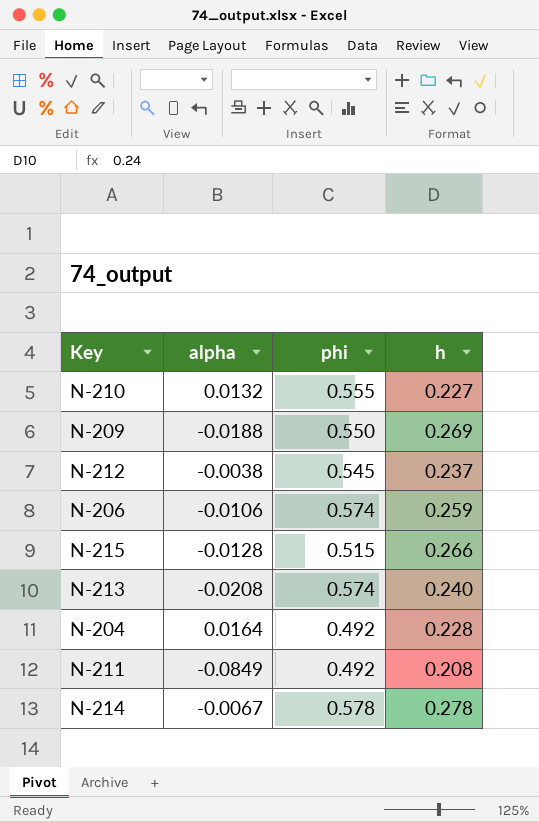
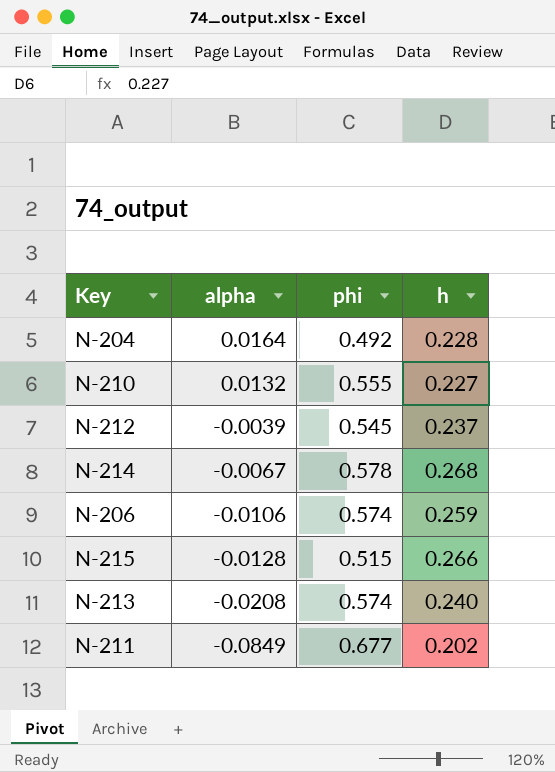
row order: none -> alpha descending
row N-209: -0.0188 | 0.550 | 0.269 -> none
N-212 | alpha: -0.0038 -> -0.0039
N-214 | h: 0.278 -> 0.268
N-211 | phi: 0.492 -> 0.677
N-211 | h: 0.208 -> 0.202

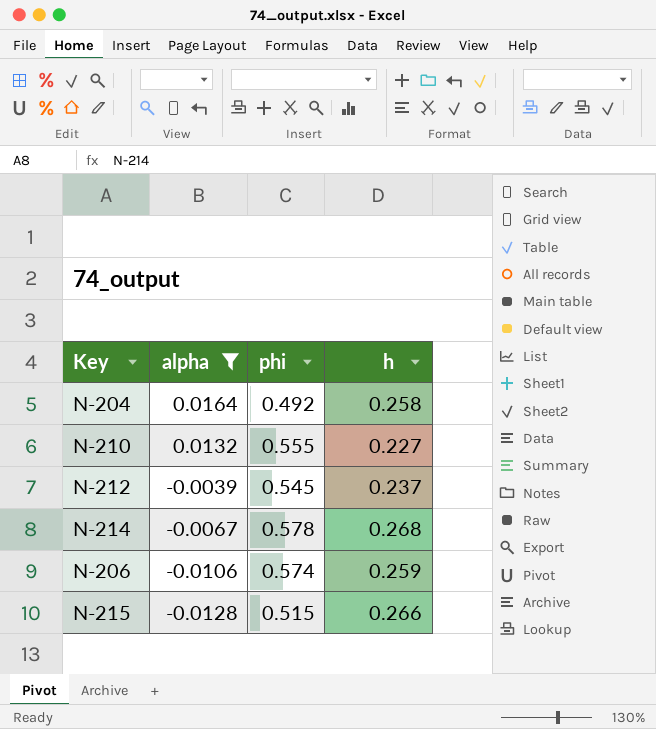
filter: none -> alpha >= -0.0128
N-204 | h: 0.228 -> 0.258

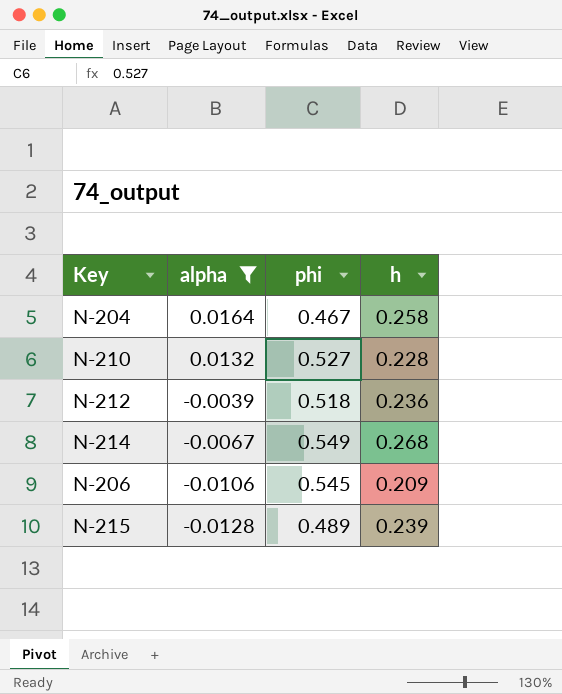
N-204 | phi: 0.492 -> 0.467
N-210 | phi: 0.555 -> 0.527
N-210 | h: 0.227 -> 0.228
N-212 | phi: 0.545 -> 0.518
N-212 | h: 0.237 -> 0.236
N-214 | phi: 0.578 -> 0.549
N-206 | phi: 0.574 -> 0.545
N-206 | h: 0.259 -> 0.209
N-215 | phi: 0.515 -> 0.489
N-215 | h: 0.266 -> 0.239

